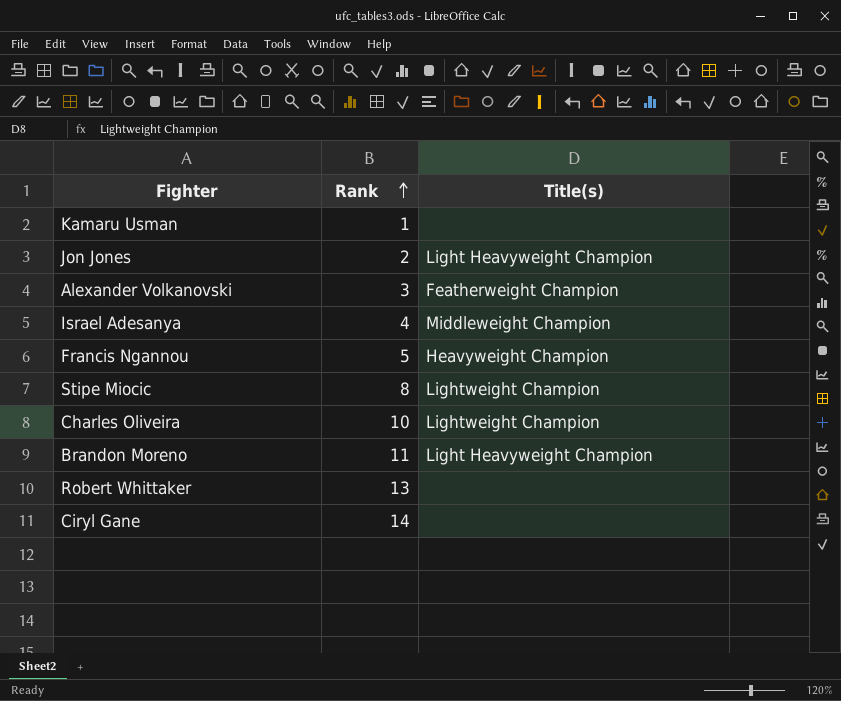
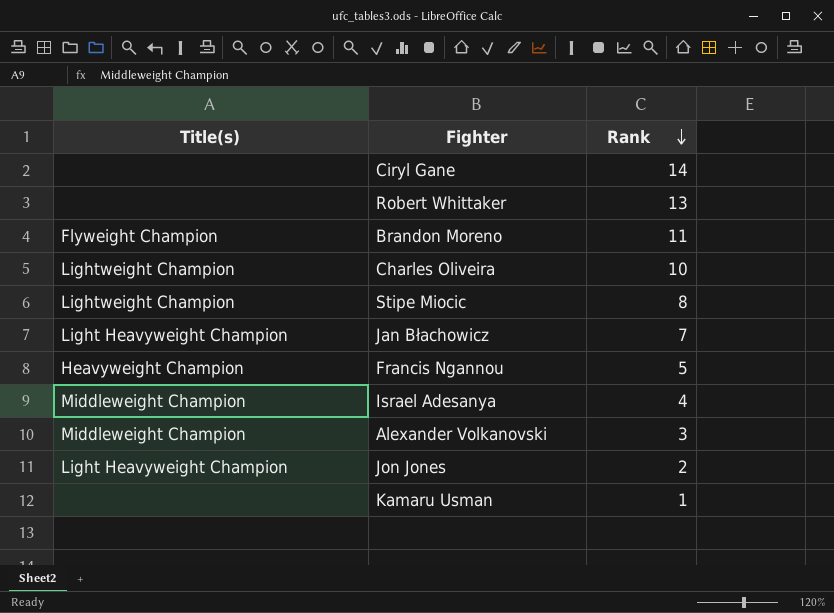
row order: Rank ascending -> Rank descending
column Title(s) | position: 3 -> 1
Brandon Moreno | Title(s): Light Heavyweight Champion -> Flyweight Champion
row Jan Błachowicz: none -> Light Heavyweight Champion | 7
Alexander Volkanovski | Title(s): Featherweight Champion -> Middleweight Champion

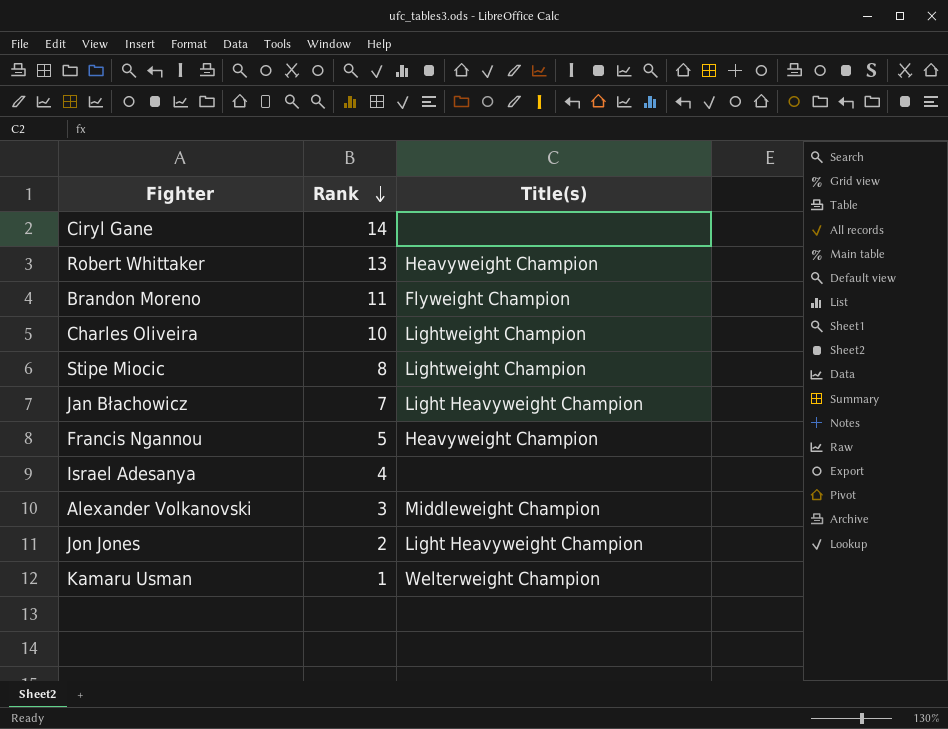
column Title(s) | position: 1 -> 3
Robert Whittaker | Title(s): none -> Heavyweight Champion
Israel Adesanya | Title(s): Middleweight Champion -> none
Kamaru Usman | Title(s): none -> Welterweight Champion

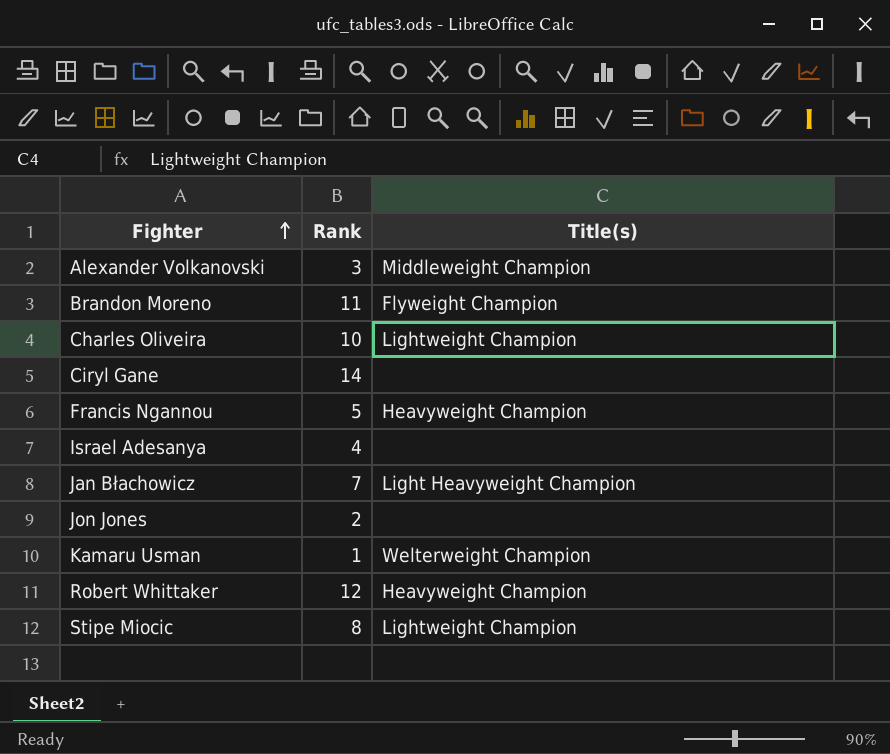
row order: Rank descending -> Fighter ascending
Jon Jones | Title(s): Light Heavyweight Champion -> none
Robert Whittaker | Rank: 13 -> 12

